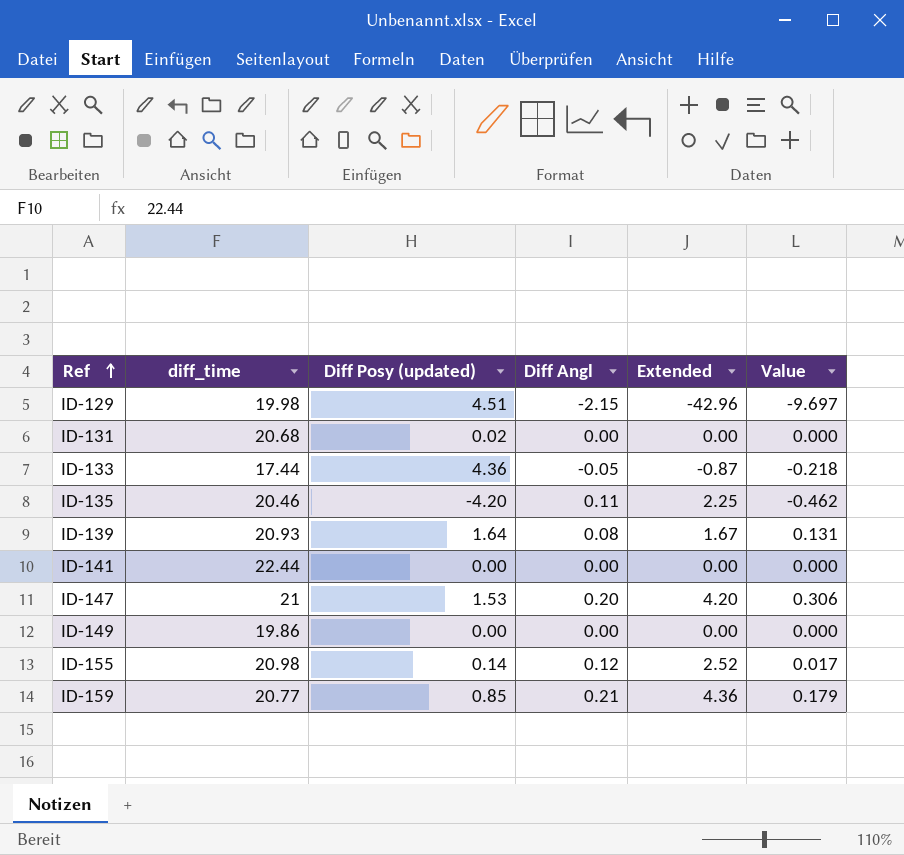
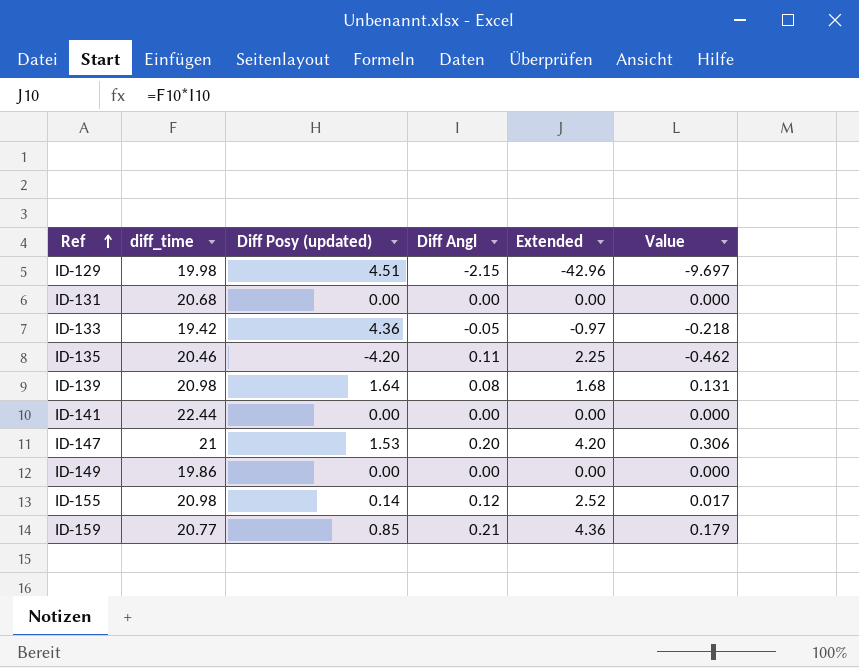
ID-131 | Diff Posy (updated): 0.02 -> 0.00
ID-133 | diff_time: 17.44 -> 19.42
ID-133 | Extended: -0.87 -> -0.97
ID-139 | diff_time: 20.93 -> 20.98
ID-139 | Extended: 1.67 -> 1.68

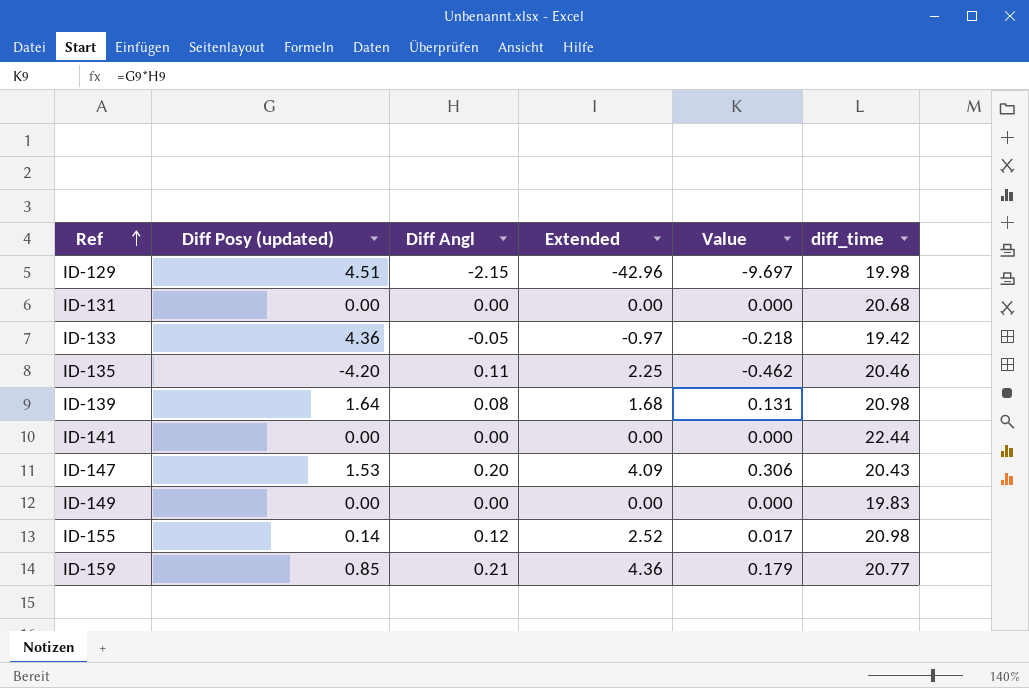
column diff_time | position: 2 -> 6
ID-147 | Extended: 4.20 -> 4.09
ID-147 | diff_time: 21 -> 20.43
ID-149 | diff_time: 19.86 -> 19.83

